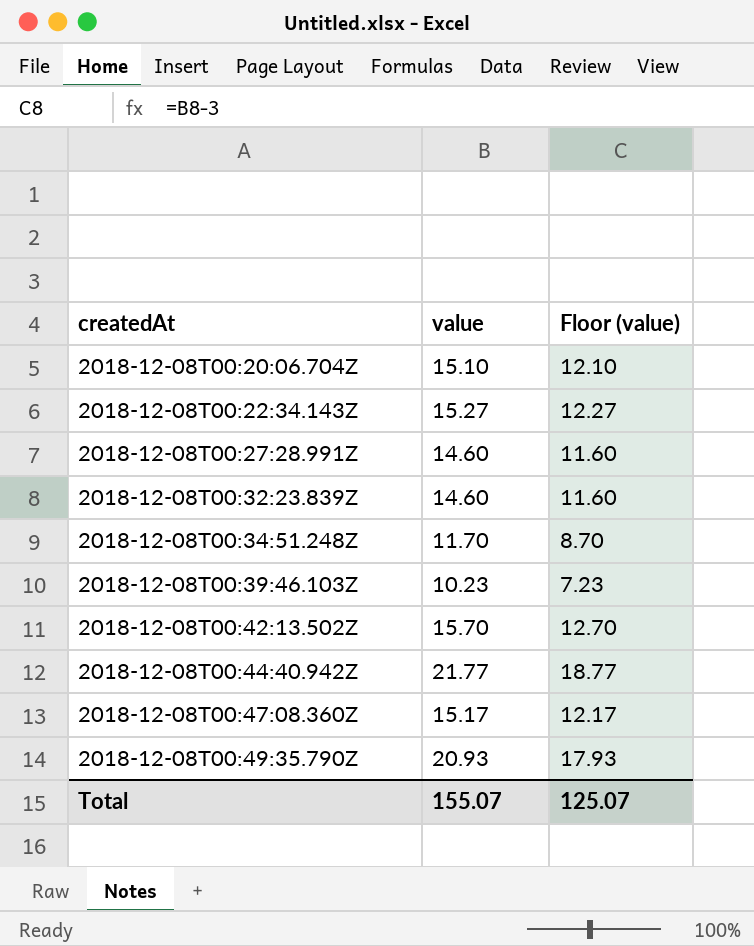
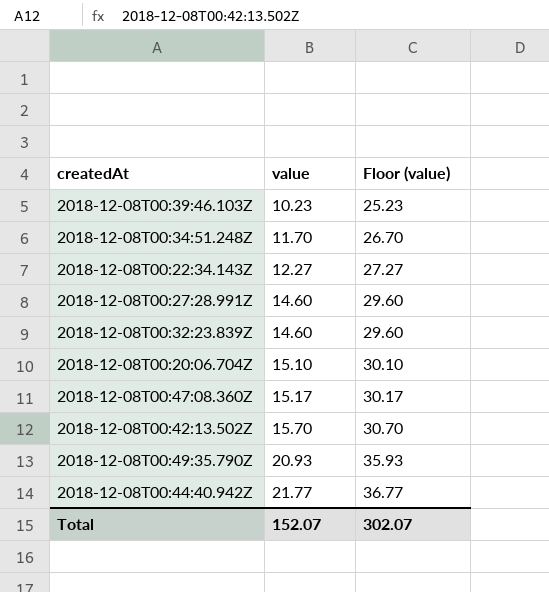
row order: createdAt ascending -> value ascending
column Floor (value) | formula: [value] - 3 -> [value] + 15
2018-12-08T00:22:34.143Z | value: 15.27 -> 12.27
Total | value: 155.07 -> 152.07
Total | Floor (value): 125.07 -> 302.07

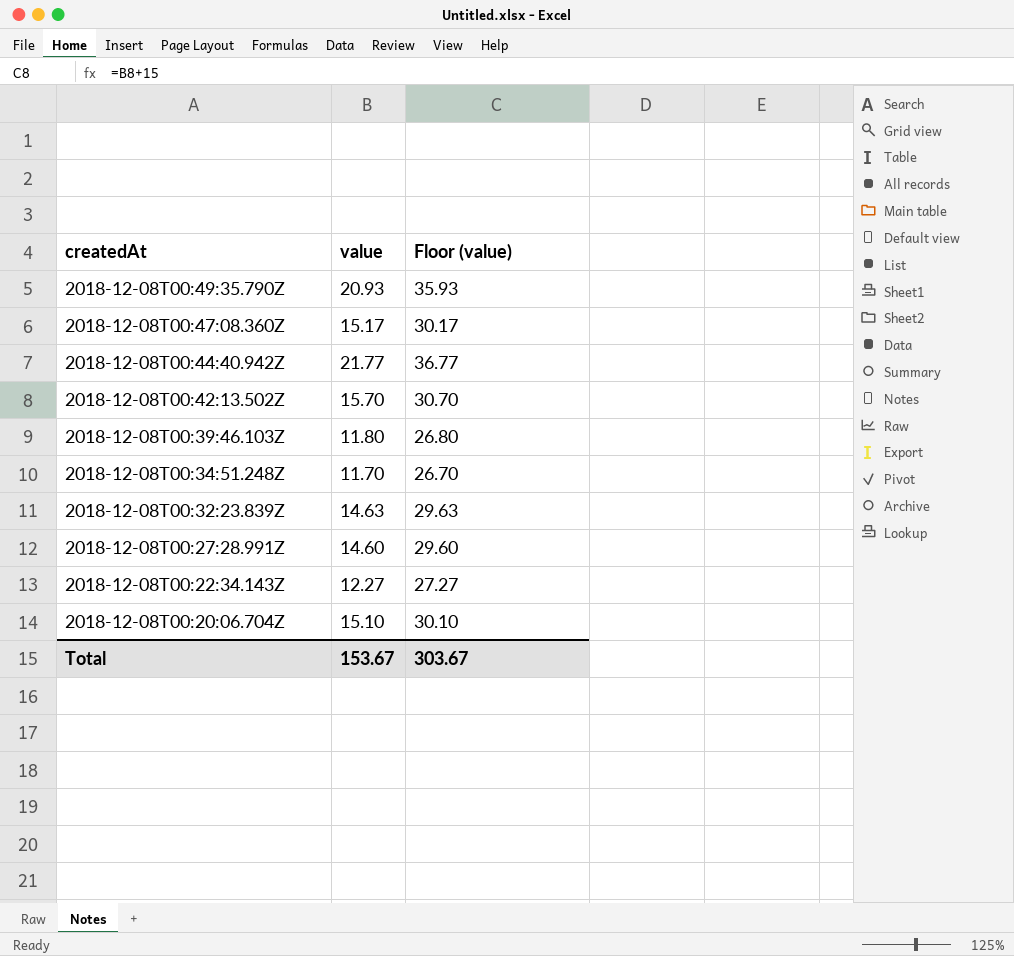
row order: value ascending -> createdAt descending
2018-12-08T00:39:46.103Z | value: 10.23 -> 11.80
2018-12-08T00:39:46.103Z | Floor (value): 25.23 -> 26.80
2018-12-08T00:32:23.839Z | value: 14.60 -> 14.63
2018-12-08T00:32:23.839Z | Floor (value): 29.60 -> 29.63
Total | value: 152.07 -> 153.67
Total | Floor (value): 302.07 -> 303.67

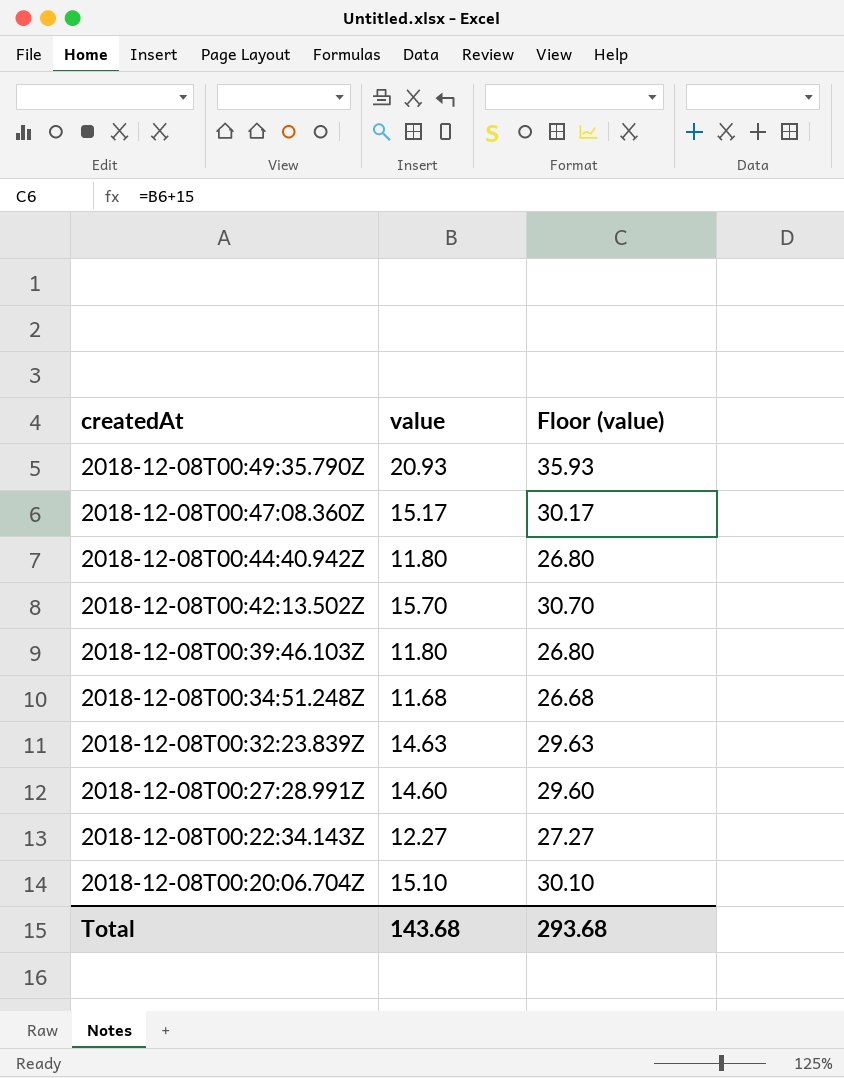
2018-12-08T00:44:40.942Z | value: 21.77 -> 11.80
2018-12-08T00:44:40.942Z | Floor (value): 36.77 -> 26.80
2018-12-08T00:34:51.248Z | value: 11.70 -> 11.68
2018-12-08T00:34:51.248Z | Floor (value): 26.70 -> 26.68
Total | value: 153.67 -> 143.68
Total | Floor (value): 303.67 -> 293.68

